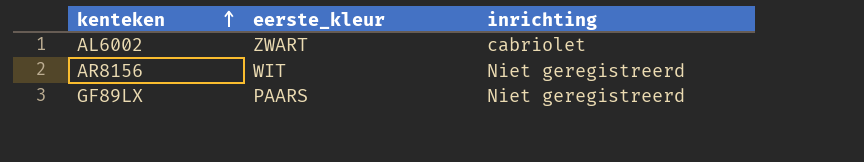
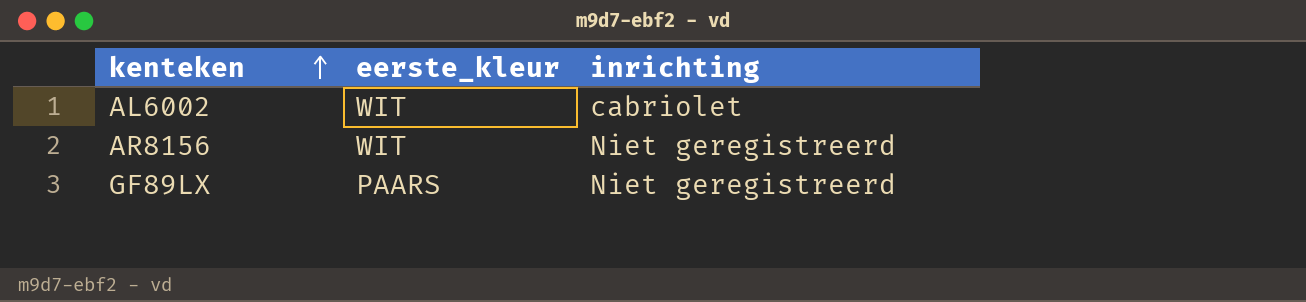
AL6002 | eerste_kleur: ZWART -> WIT

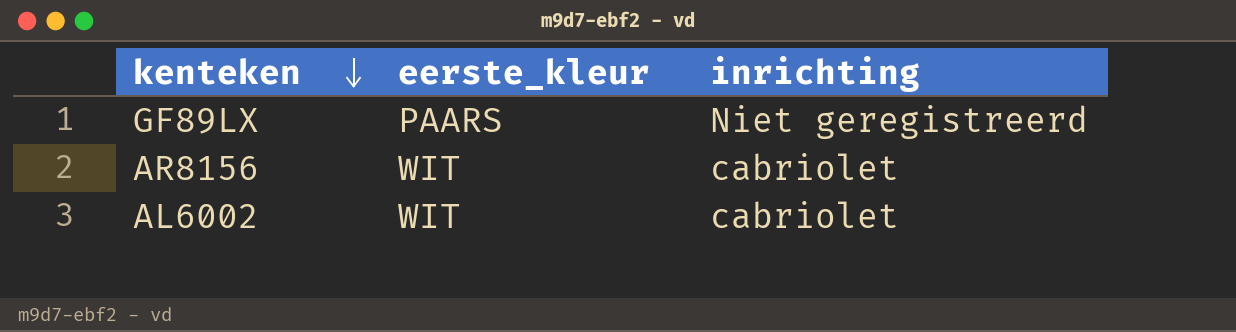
row order: kenteken ascending -> kenteken descending
AR8156 | inrichting: Niet geregistreerd -> cabriolet

